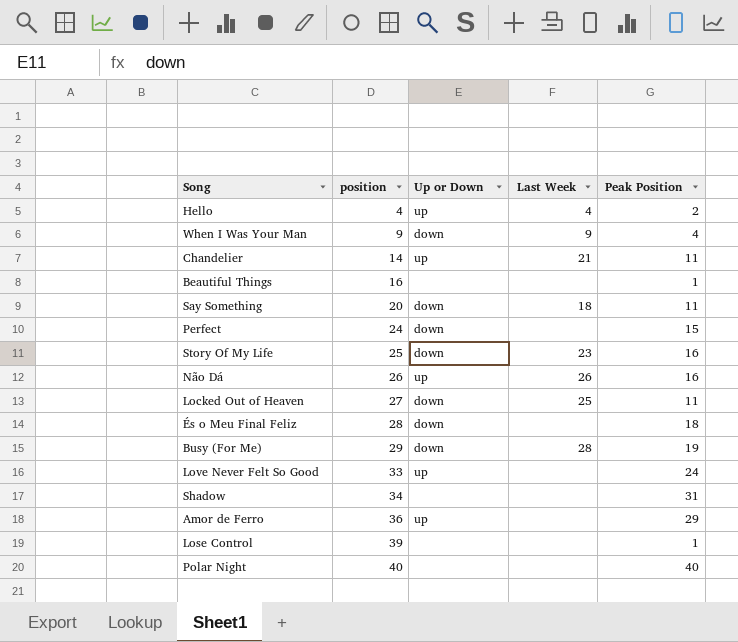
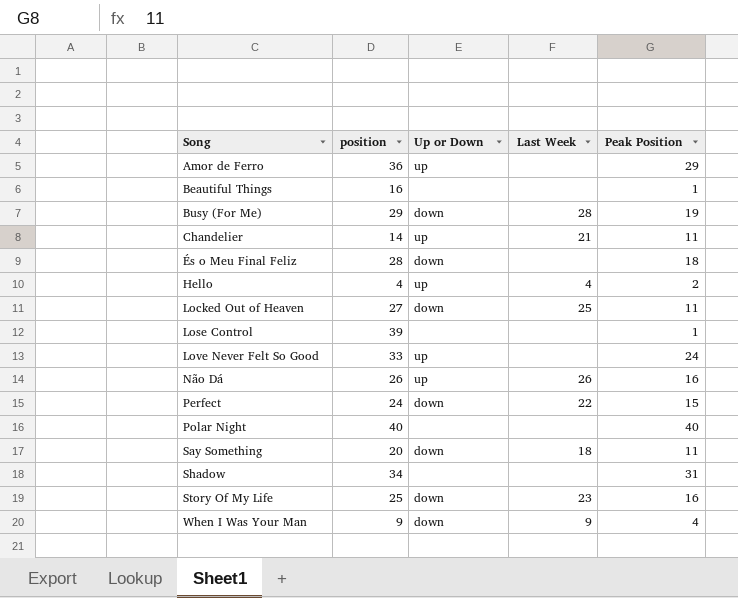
row order: position ascending -> Song ascending
Perfect | Last Week: none -> 22

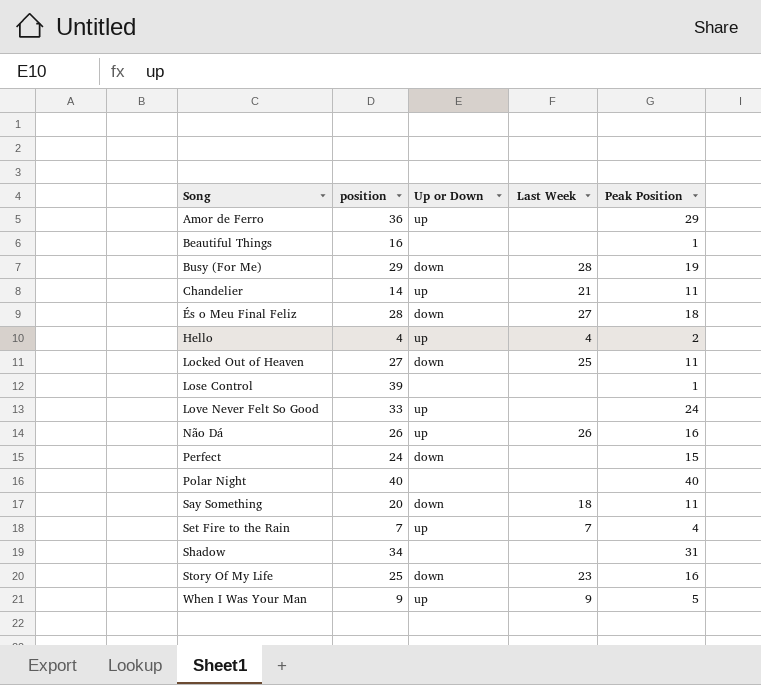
És o Meu Final Feliz | Last Week: none -> 27
Perfect | Last Week: 22 -> none
row Set Fire to the Rain: none -> 7 | up | 7 | 4
When I Was Your Man | Up or Down: down -> up
When I Was Your Man | Peak Position: 4 -> 5

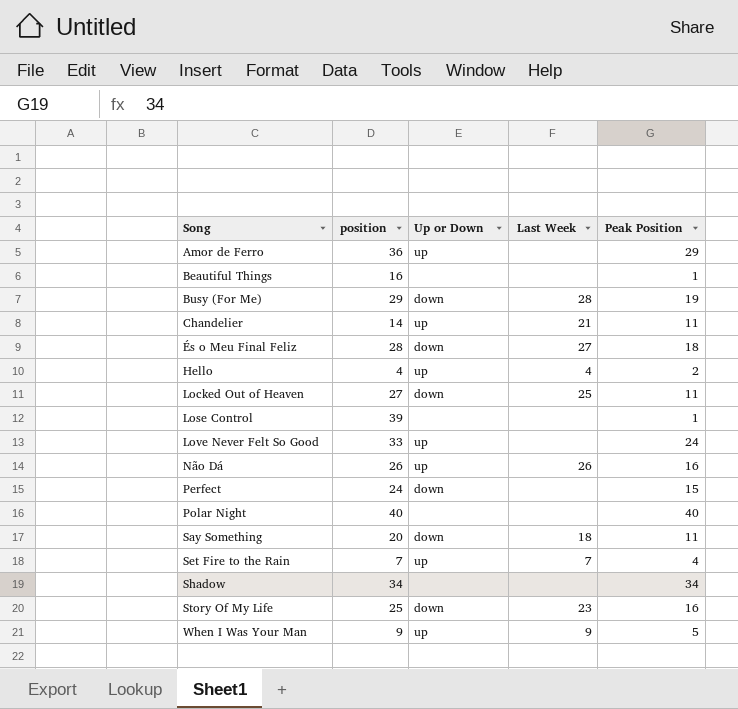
Shadow | Peak Position: 31 -> 34

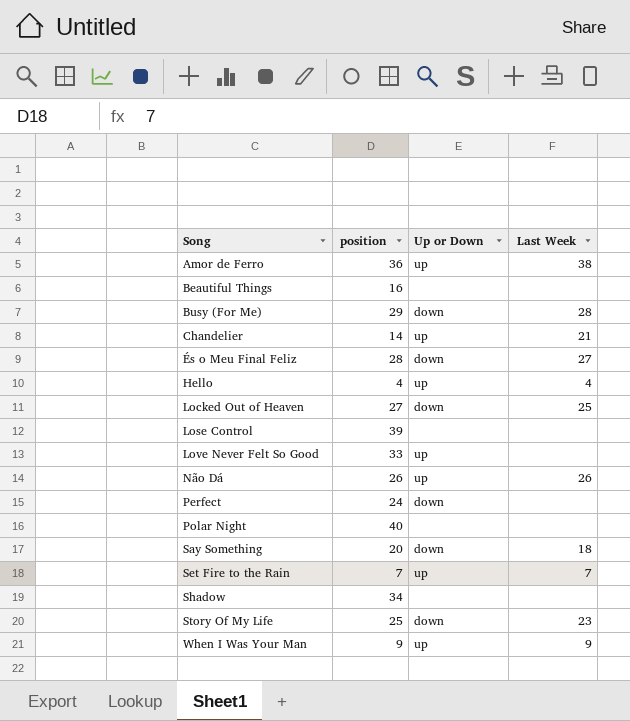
column Peak Position | position: 5 -> none
Amor de Ferro | Last Week: none -> 38

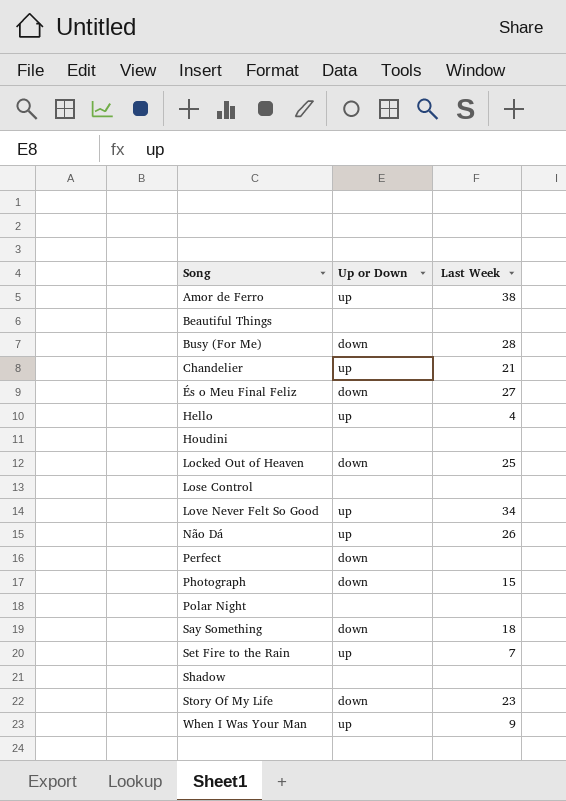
column position | position: 2 -> none
row Houdini: none -> none | none
Love Never Felt So Good | Last Week: none -> 34
row Photograph: none -> down | 15

